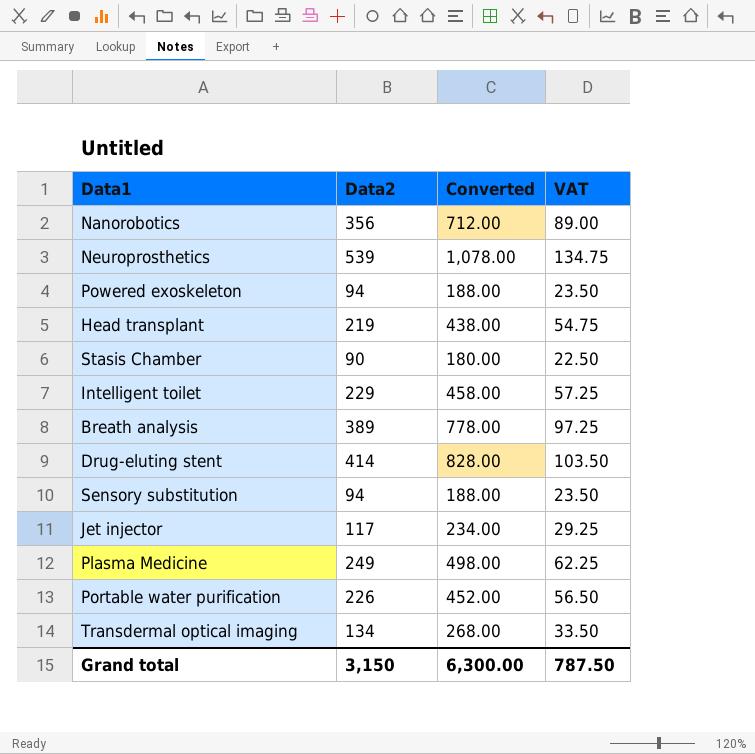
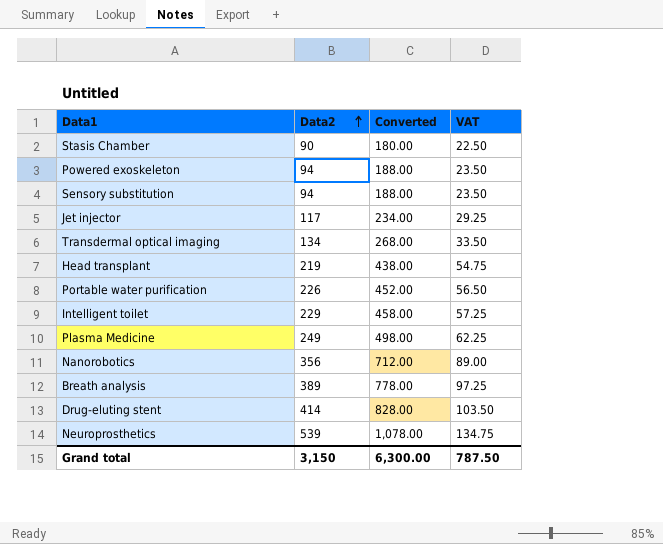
row order: none -> Data2 ascending

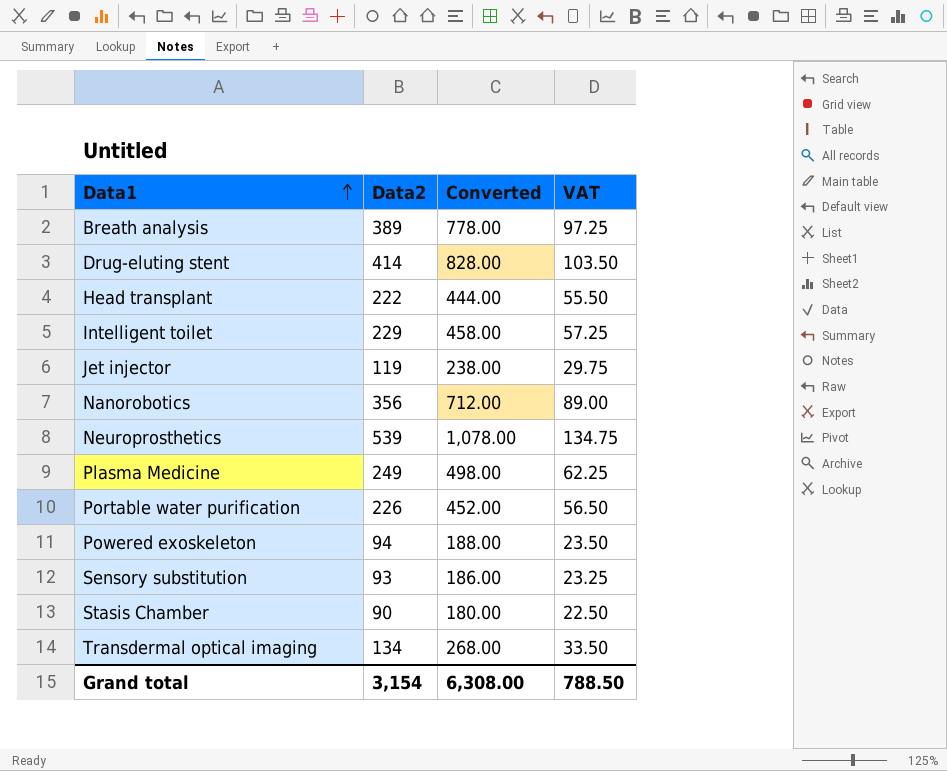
row order: Data2 ascending -> Data1 ascending
Head transplant | Data2: 219 -> 222
Head transplant | Converted: 438.00 -> 444.00
Head transplant | VAT: 54.75 -> 55.50
Jet injector | Data2: 117 -> 119
Jet injector | Converted: 234.00 -> 238.00
Jet injector | VAT: 29.25 -> 29.75
Sensory substitution | Data2: 94 -> 93
Sensory substitution | Converted: 188.00 -> 186.00
Sensory substitution | VAT: 23.50 -> 23.25
Grand total | Data2: 3,150 -> 3,154
Grand total | Converted: 6,300.00 -> 6,308.00
Grand total | VAT: 787.50 -> 788.50

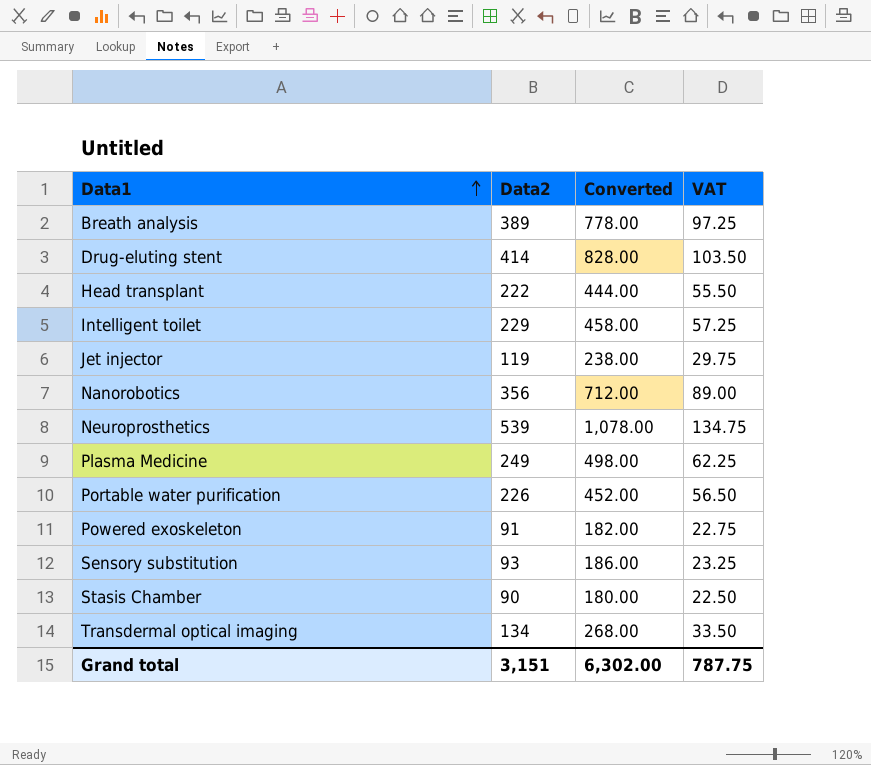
Powered exoskeleton | Data2: 94 -> 91
Powered exoskeleton | Converted: 188.00 -> 182.00
Powered exoskeleton | VAT: 23.50 -> 22.75
Grand total | Data2: 3,154 -> 3,151
Grand total | Converted: 6,308.00 -> 6,302.00
Grand total | VAT: 788.50 -> 787.75

